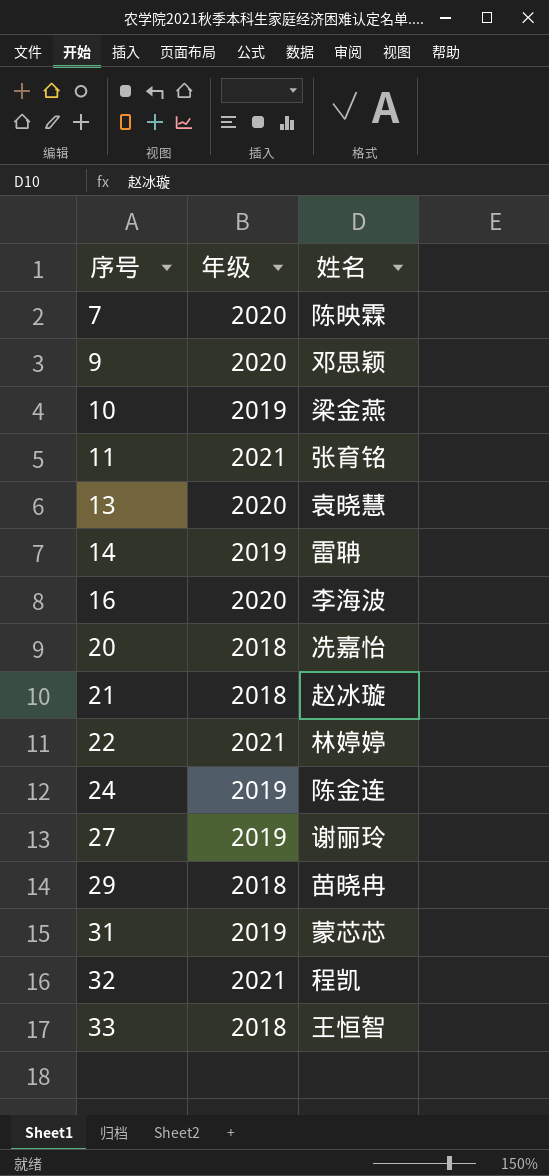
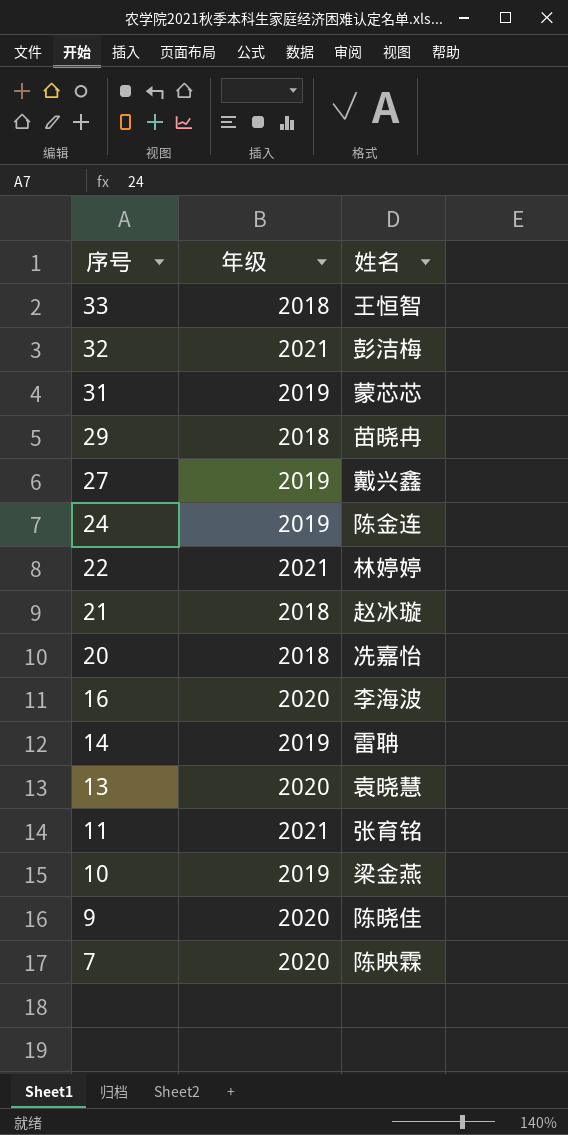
row order: 序号 ascending -> 序号 descending
32 | 姓名: 程凯 -> 彭洁梅
27 | 姓名: 谢丽玲 -> 戴兴鑫
9 | 姓名: 邓思颖 -> 陈晓佳

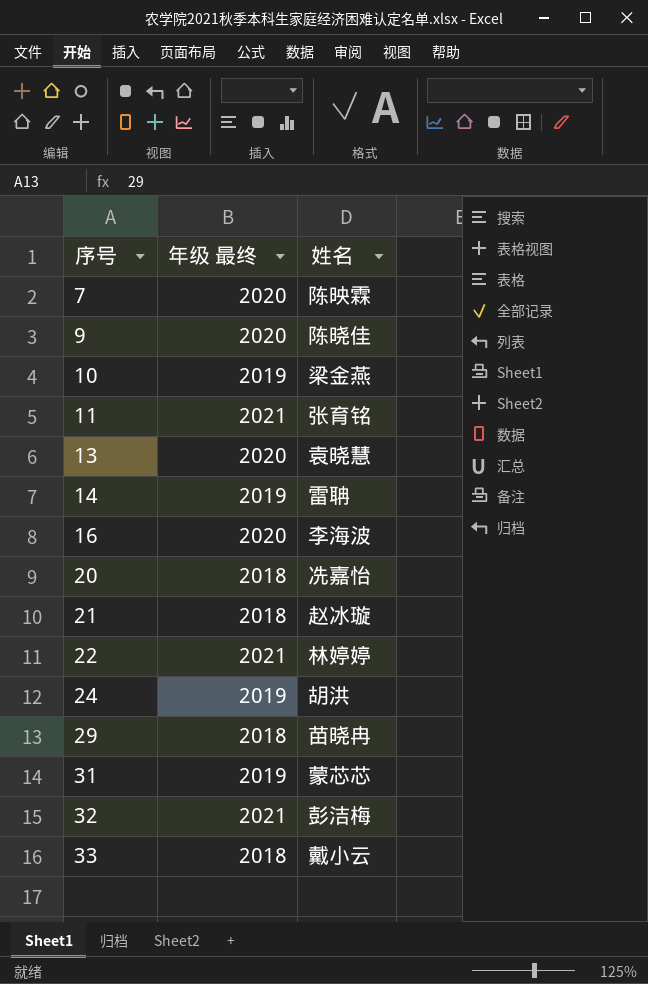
row order: 序号 descending -> 序号 ascending
column name: 年级 -> 年级 最终
row 27: 2019 | 戴兴鑫 -> none
24 | 姓名: 陈金连 -> 胡洪
33 | 姓名: 王恒智 -> 戴小云

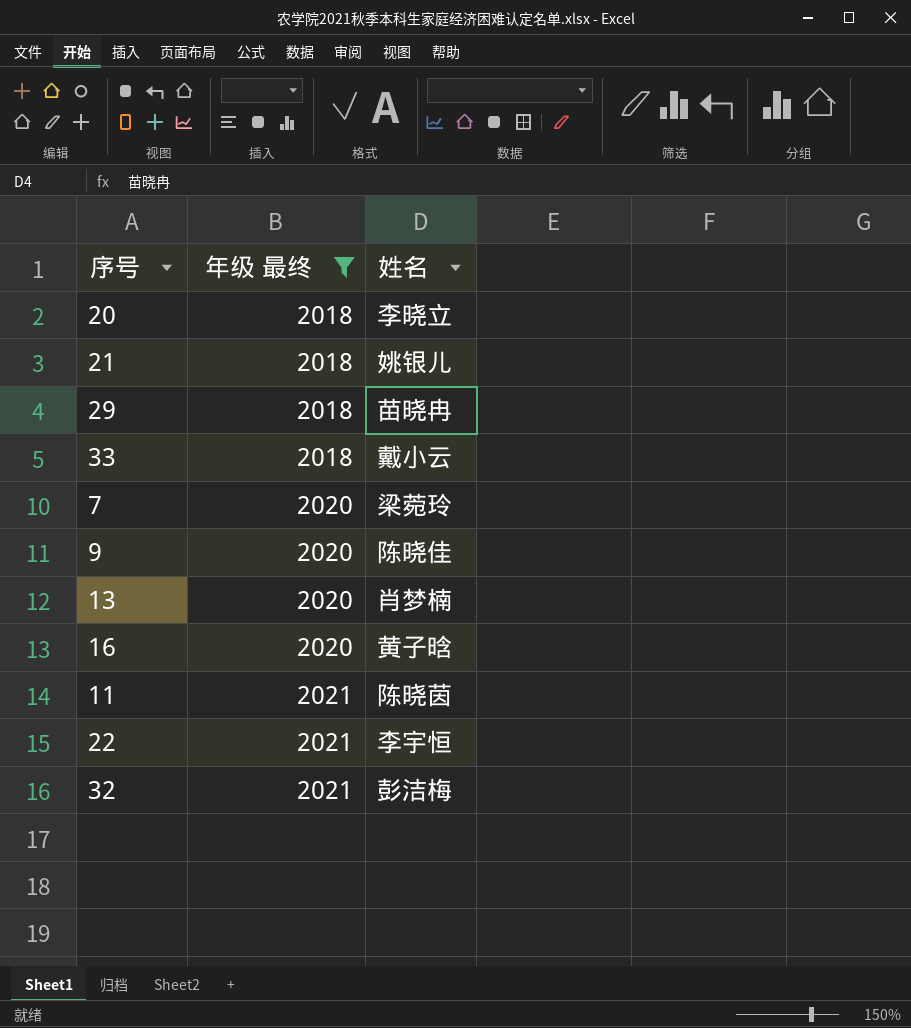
filter: none -> 年级 最终 != 2019
row order: 序号 ascending -> 年级 最终 ascending
20 | 姓名: 冼嘉怡 -> 李晓立
21 | 姓名: 赵冰璇 -> 姚银儿
7 | 姓名: 陈映霖 -> 梁菀玲
13 | 姓名: 袁晓慧 -> 肖梦楠
16 | 姓名: 李海波 -> 黄子晗
11 | 姓名: 张育铭 -> 陈晓茵
22 | 姓名: 林婷婷 -> 李宇恒

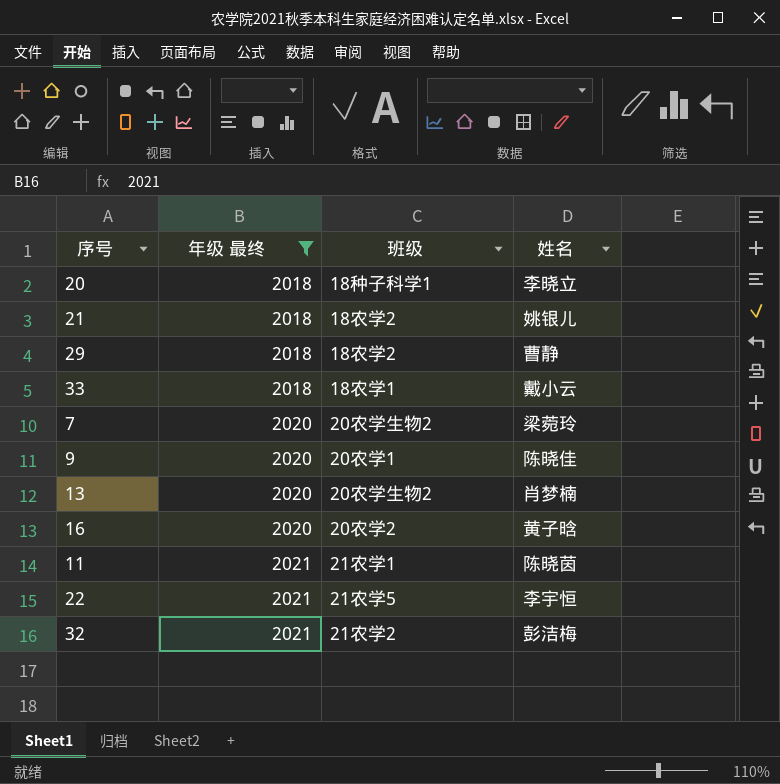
column 班级 | position: none -> 3
29 | 姓名: 苗晓冉 -> 曹静

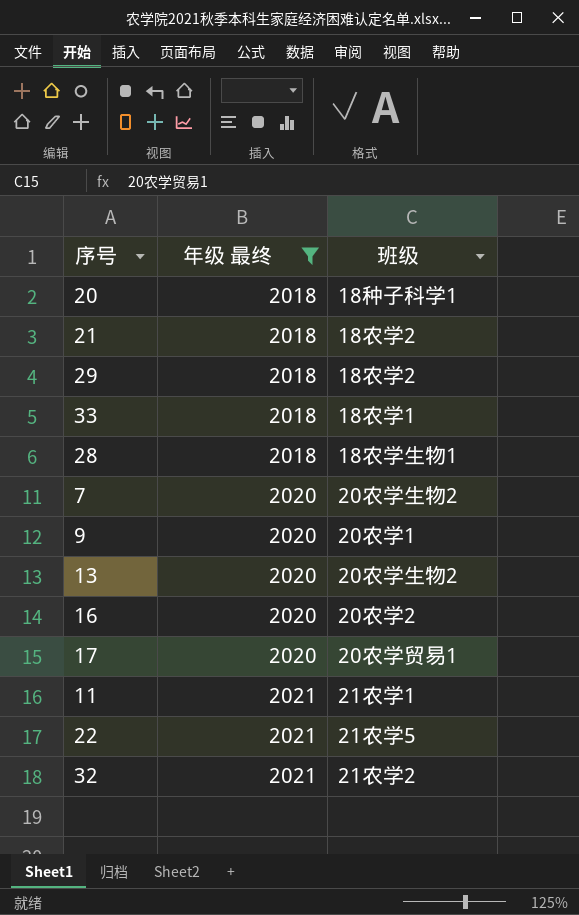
column 姓名 | position: 4 -> none
row 28: none -> 2018 | 18农学生物1
row 17: none -> 2020 | 20农学贸易1

